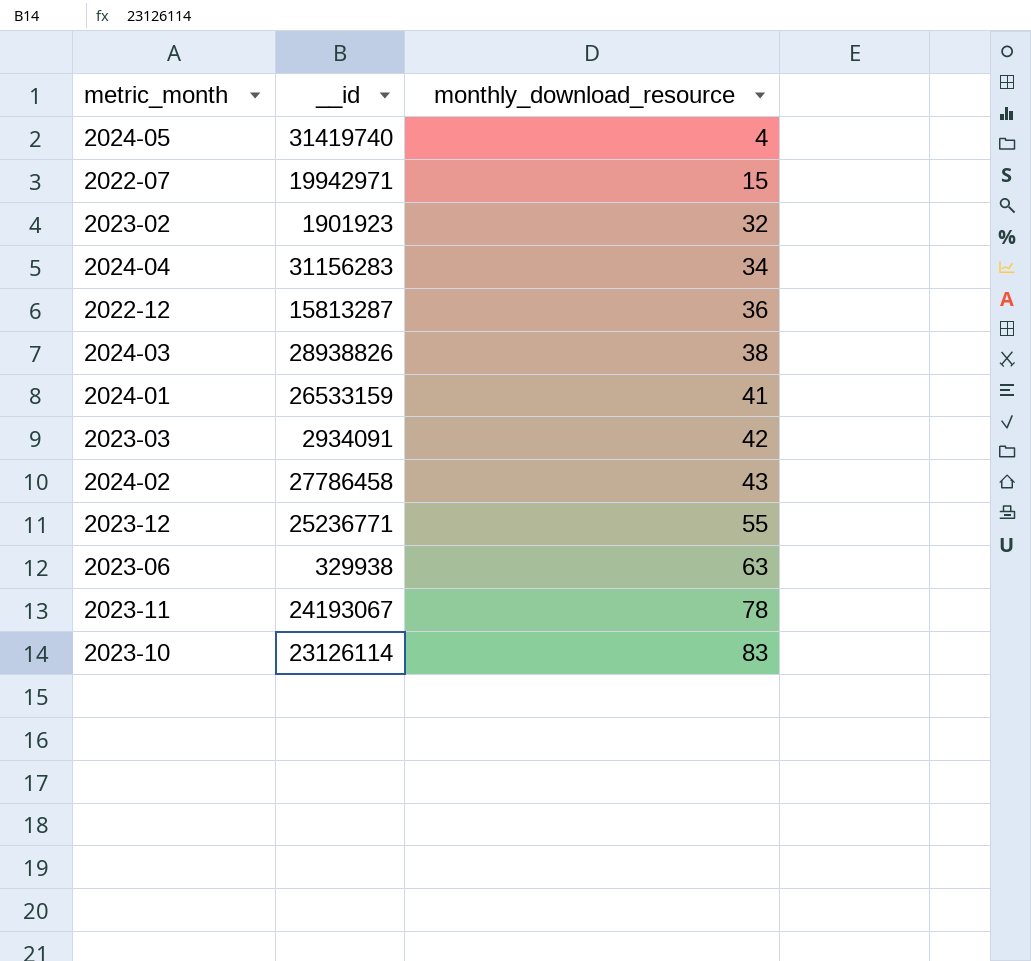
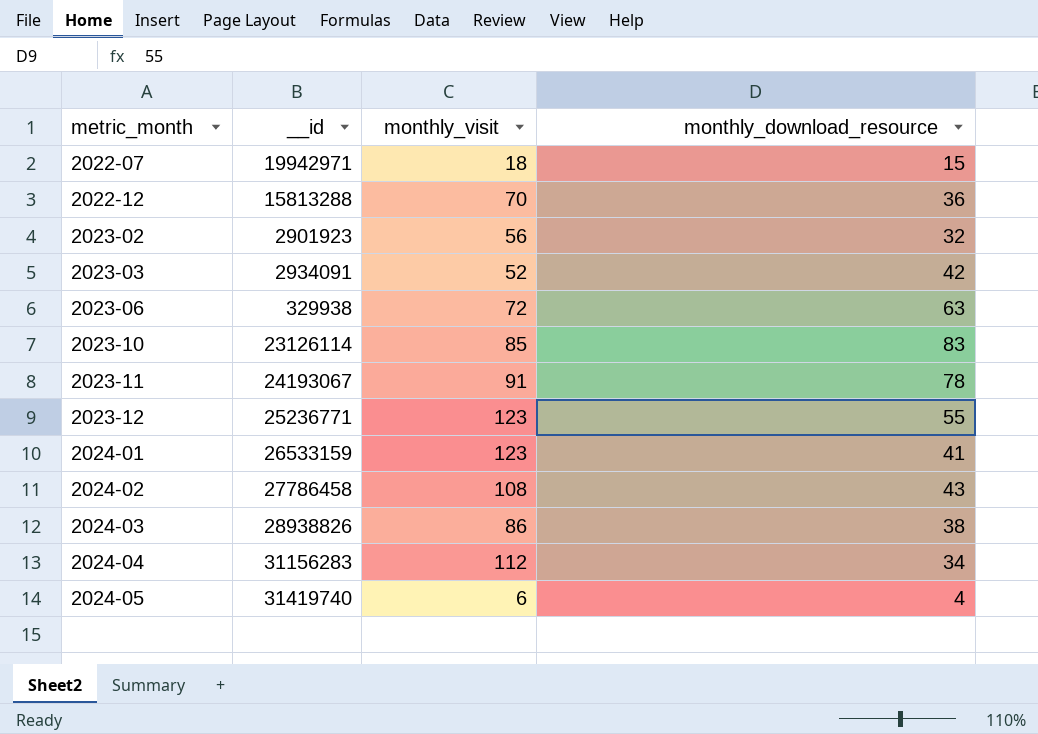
row order: monthly_download_resource ascending -> metric_month ascending
column monthly_visit | position: none -> 3
2022-12 | __id: 15813287 -> 15813288
2023-02 | __id: 1901923 -> 2901923

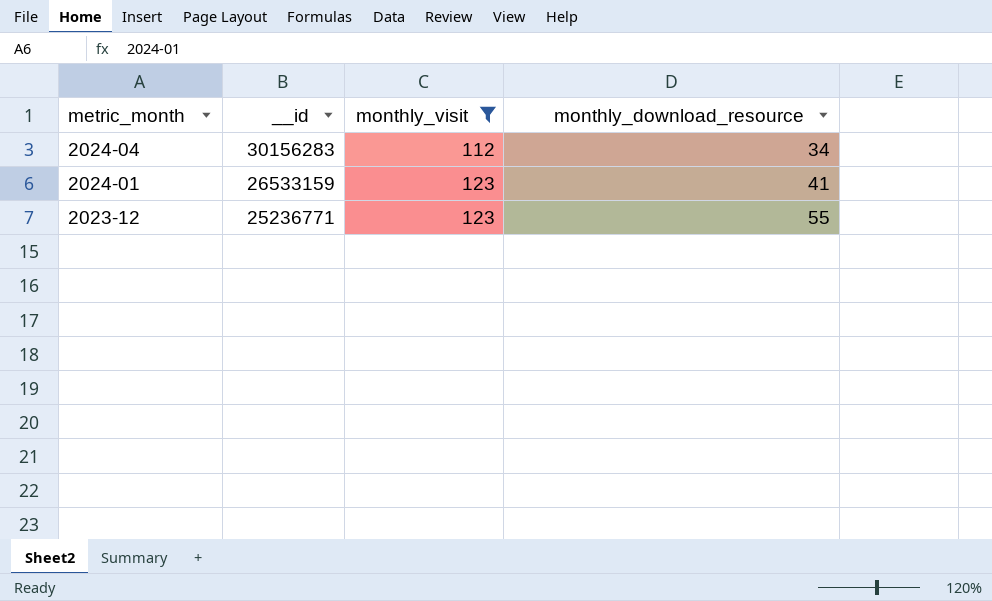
filter: none -> monthly_visit >= 112
row order: metric_month ascending -> metric_month descending
2024-04 | __id: 31156283 -> 30156283

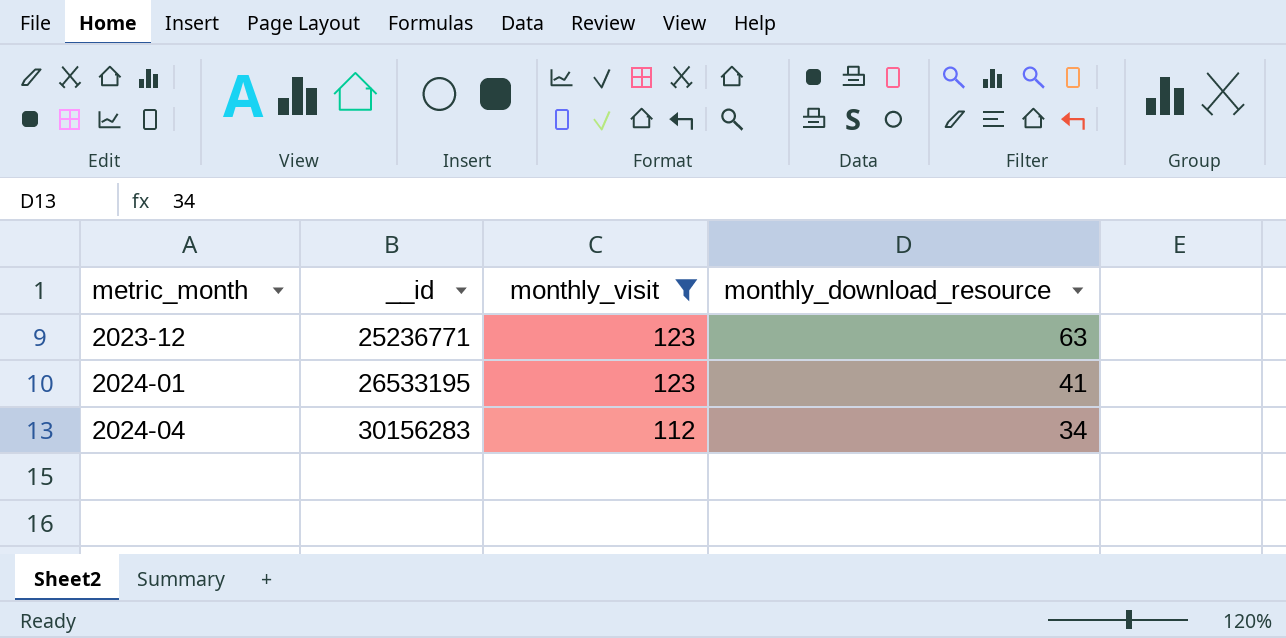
row order: metric_month descending -> metric_month ascending
2023-12 | monthly_download_resource: 55 -> 63
2024-01 | __id: 26533159 -> 26533195

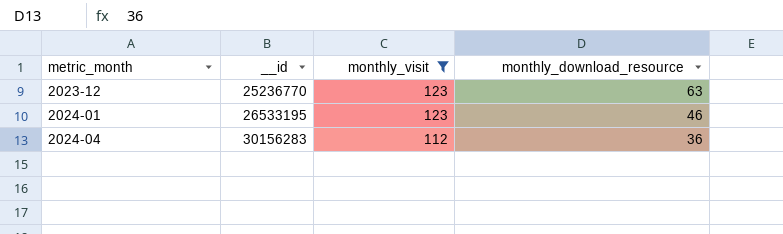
2023-12 | __id: 25236771 -> 25236770
2024-01 | monthly_download_resource: 41 -> 46
2024-04 | monthly_download_resource: 34 -> 36

